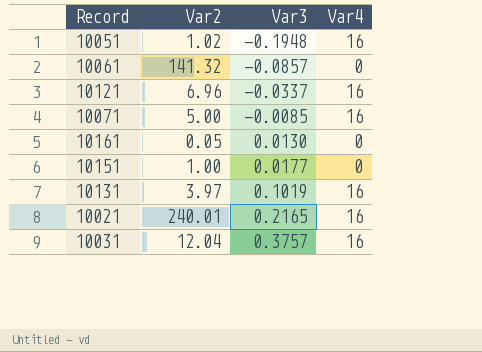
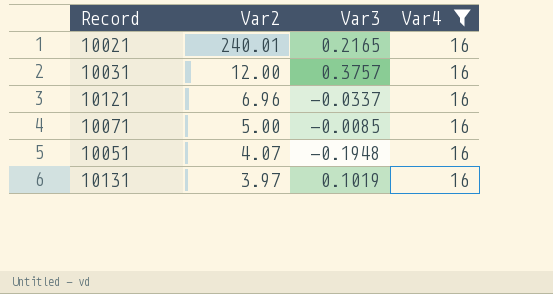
filter: none -> Var4 = 16
row order: Var3 ascending -> Var2 descending
10031 | Var2: 12.04 -> 12.00
10051 | Var2: 1.02 -> 4.07

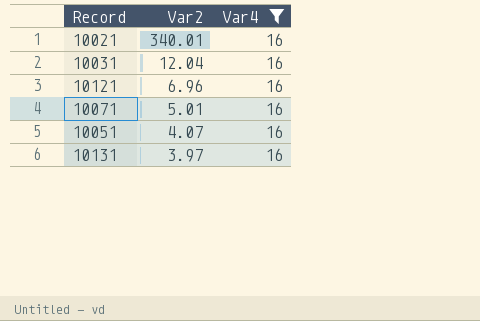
column Var3 | position: 3 -> none
10021 | Var2: 240.01 -> 340.01
10031 | Var2: 12.00 -> 12.04
10071 | Var2: 5.00 -> 5.01

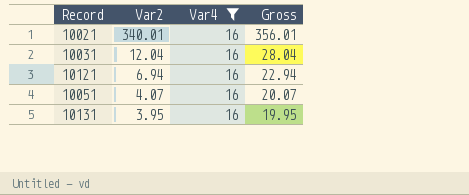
column Gross | formula: none -> [Var2] + [Var4]
row 10071: 5.01 | 16 -> none
10121 | Var2: 6.96 -> 6.94
10131 | Var2: 3.97 -> 3.95

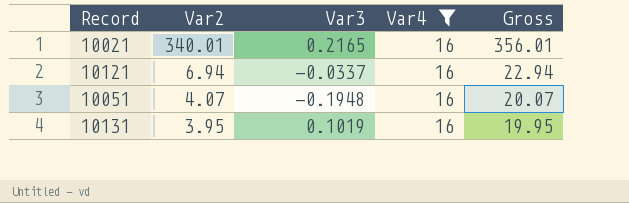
column Var3 | position: none -> 3
row 10031: 12.04 | 16 | 28.04 -> none

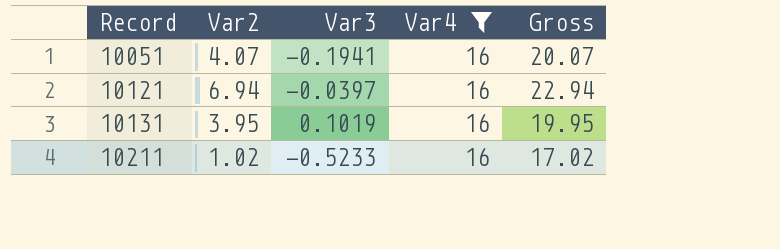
row order: Var2 descending -> Record ascending
row 10021: 340.01 | 0.2165 | 16 | 356.01 -> none
10051 | Var3: -0.1948 -> -0.1941
10121 | Var3: -0.0337 -> -0.0397
row 10211: none -> 1.02 | -0.5233 | 16 | 17.02

